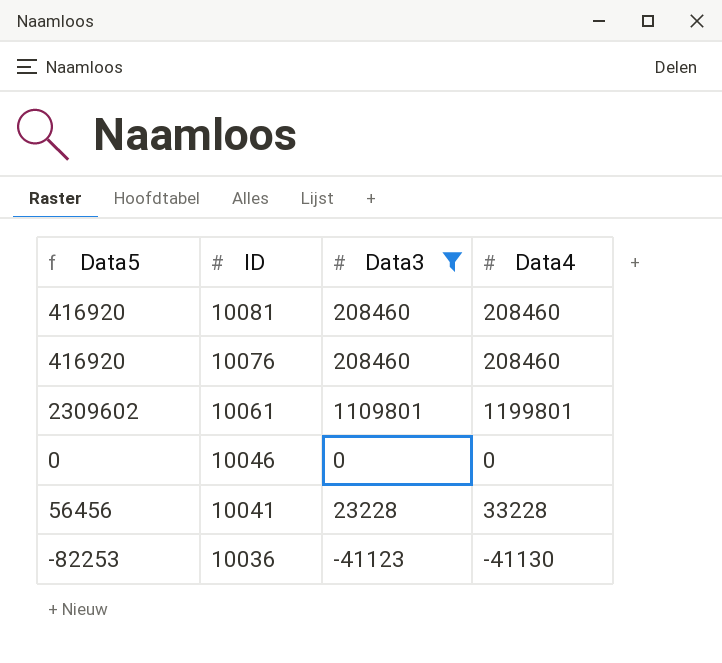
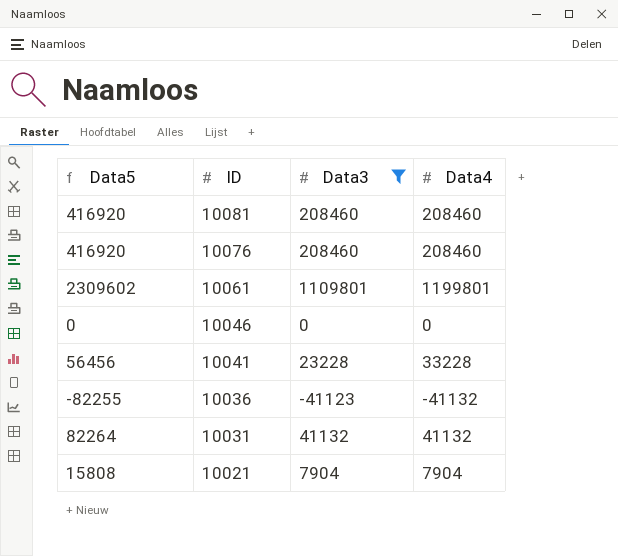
10036 | Data5: -82253 -> -82255
10036 | Data4: -41130 -> -41132
row 10031: none -> 82264 | 41132 | 41132
row 10021: none -> 15808 | 7904 | 7904

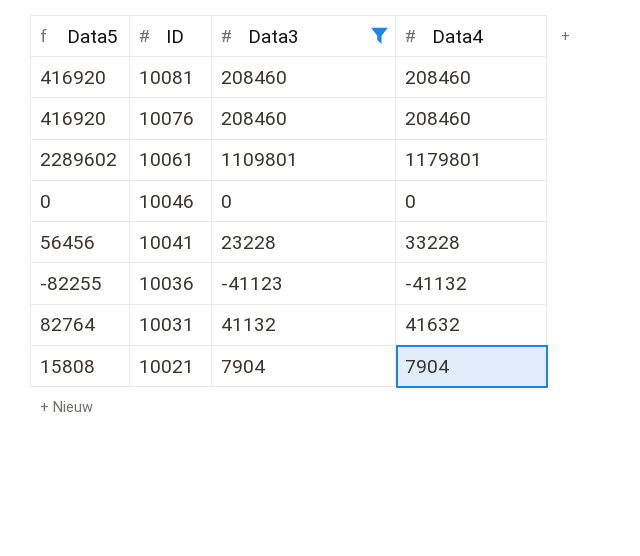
10061 | Data5: 2309602 -> 2289602
10061 | Data4: 1199801 -> 1179801
10031 | Data5: 82264 -> 82764
10031 | Data4: 41132 -> 41632

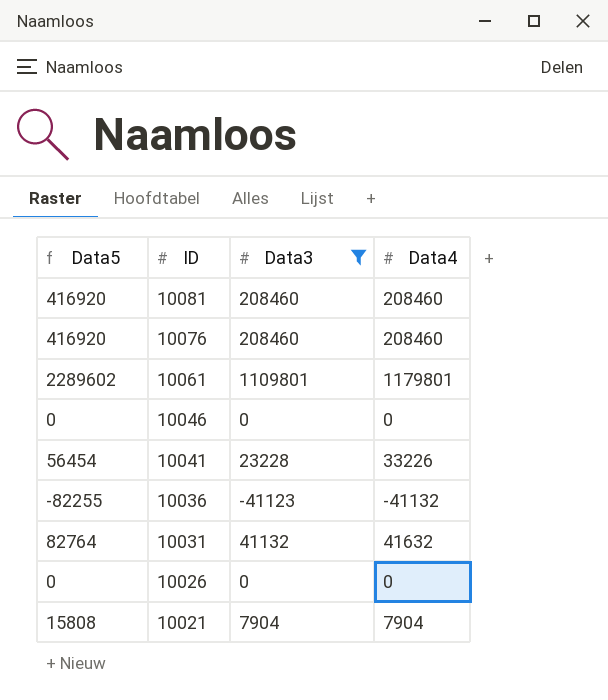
10041 | Data5: 56456 -> 56454
10041 | Data4: 33228 -> 33226
row 10026: none -> 0 | 0 | 0

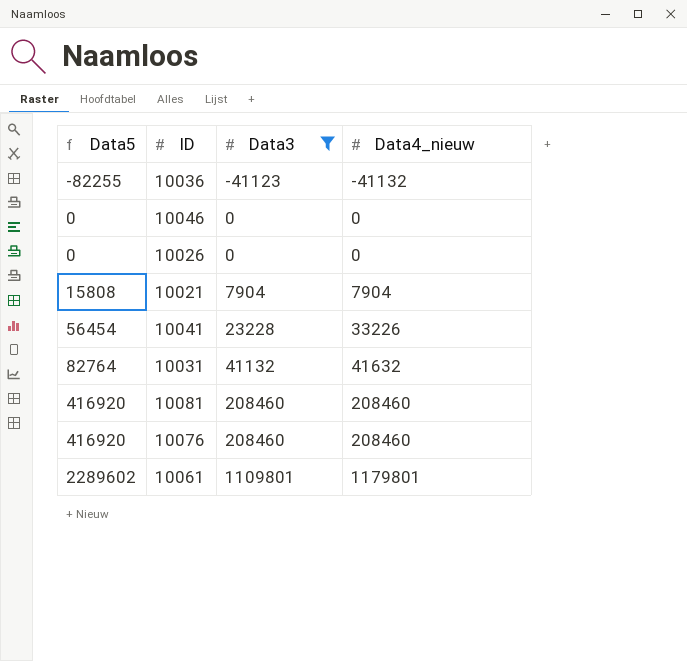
row order: ID descending -> Data5 ascending
column name: Data4 -> Data4_nieuw

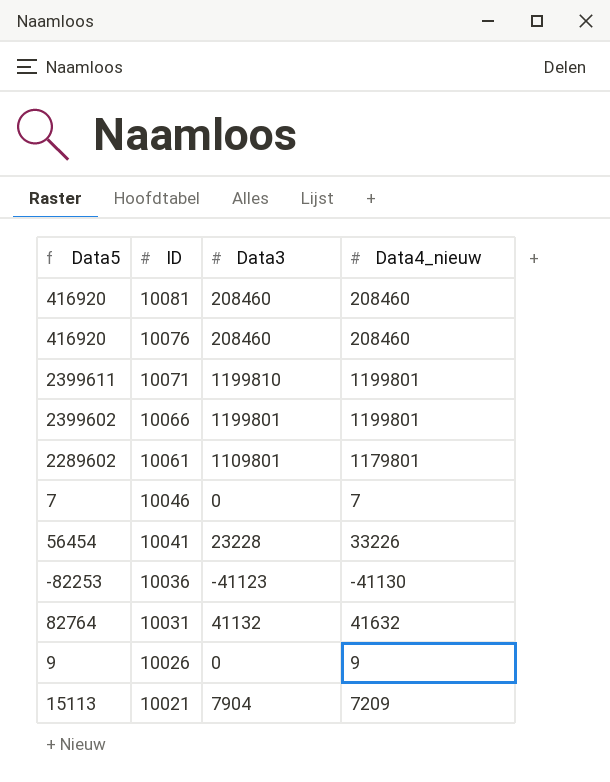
filter: Data3 <= 1109801 -> none
row order: Data5 ascending -> ID descending
10046 | Data5: 0 -> 7
10046 | Data4_nieuw: 0 -> 7
10036 | Data5: -82255 -> -82253
10036 | Data4_nieuw: -41132 -> -41130
10026 | Data5: 0 -> 9
10026 | Data4_nieuw: 0 -> 9
10021 | Data5: 15808 -> 15113
10021 | Data4_nieuw: 7904 -> 7209

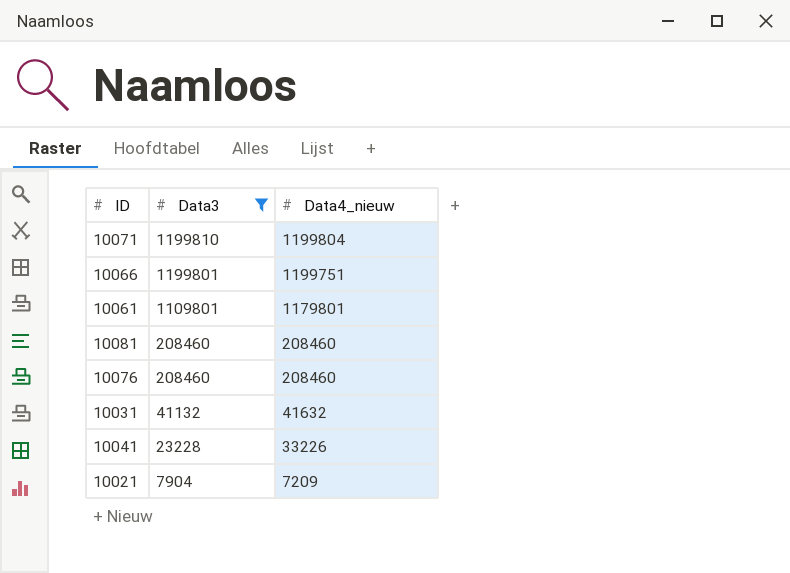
filter: none -> Data3 >= 7904
row order: ID descending -> Data3 descending
column Data5 | formula: [Data3] + [Data4_nieuw] -> none
10071 | Data4_nieuw: 1199801 -> 1199804
10066 | Data4_nieuw: 1199801 -> 1199751

